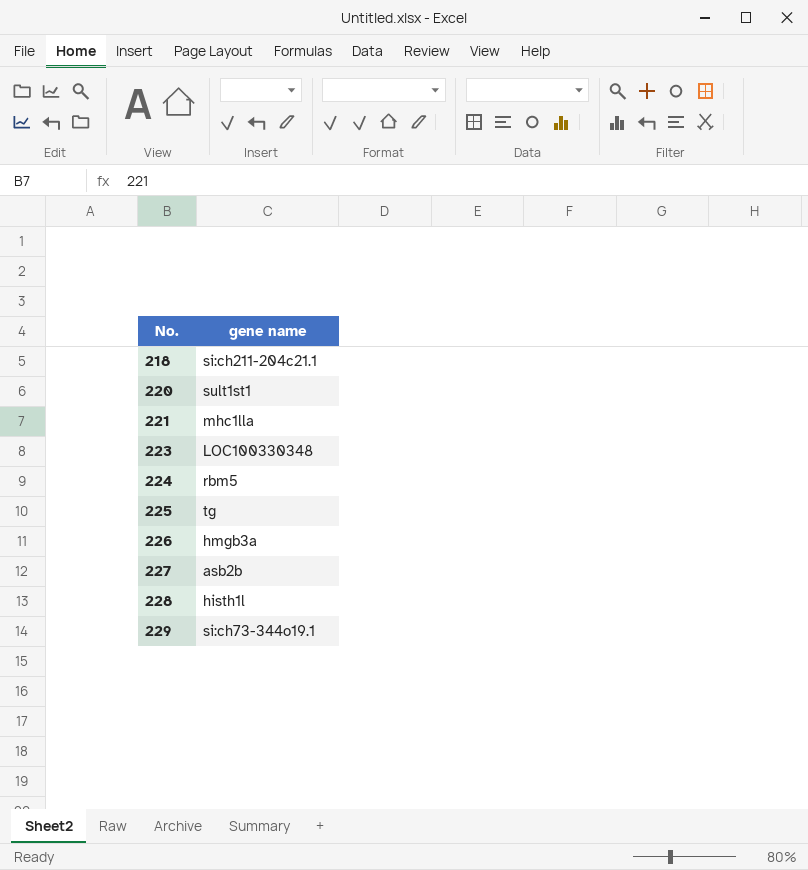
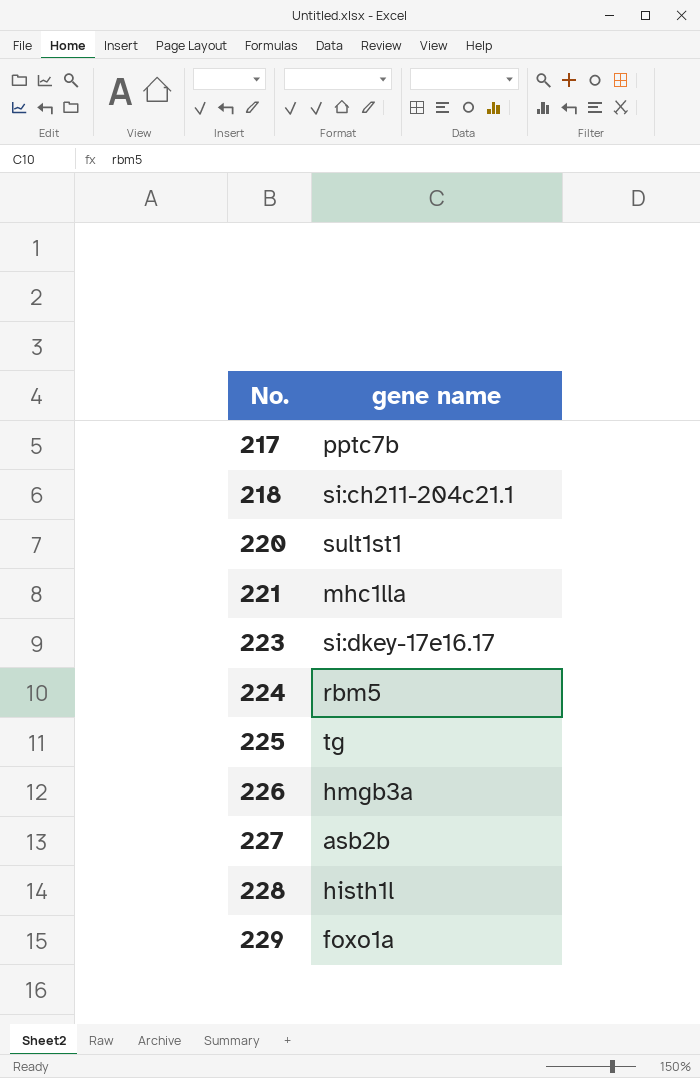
row 217: none -> pptc7b
223 | gene name: LOC100330348 -> si:dkey-17e16.17
229 | gene name: si:ch73-344o19.1 -> foxo1a

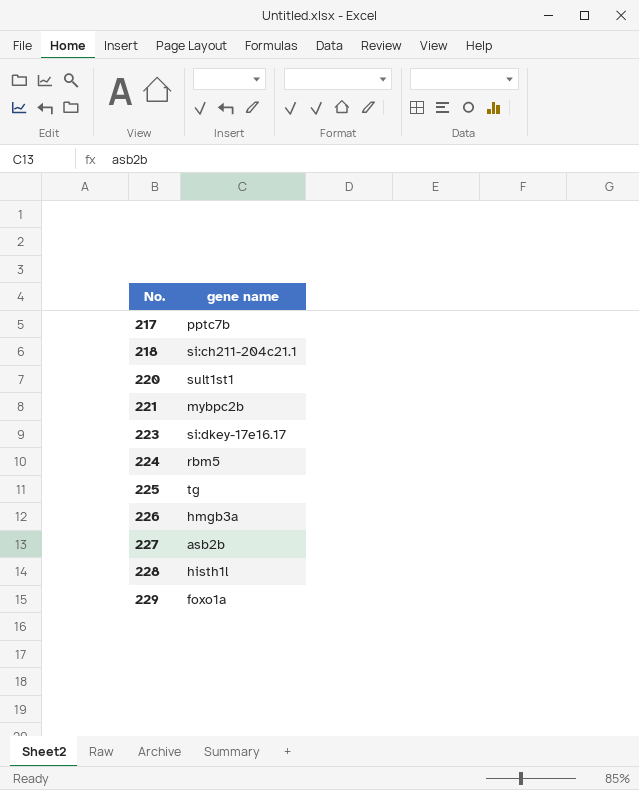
221 | gene name: mhc1lla -> mybpc2b

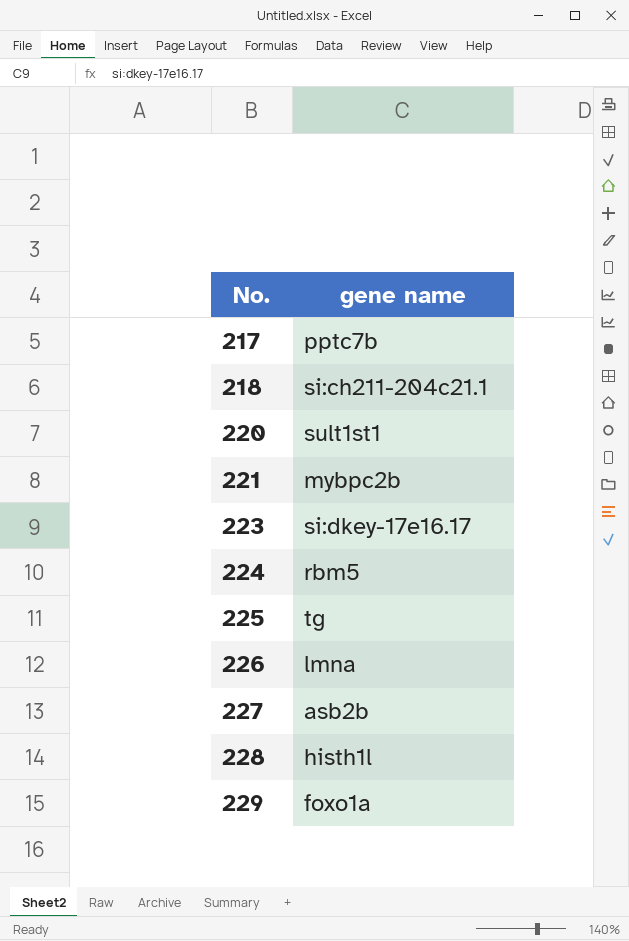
226 | gene name: hmgb3a -> lmna

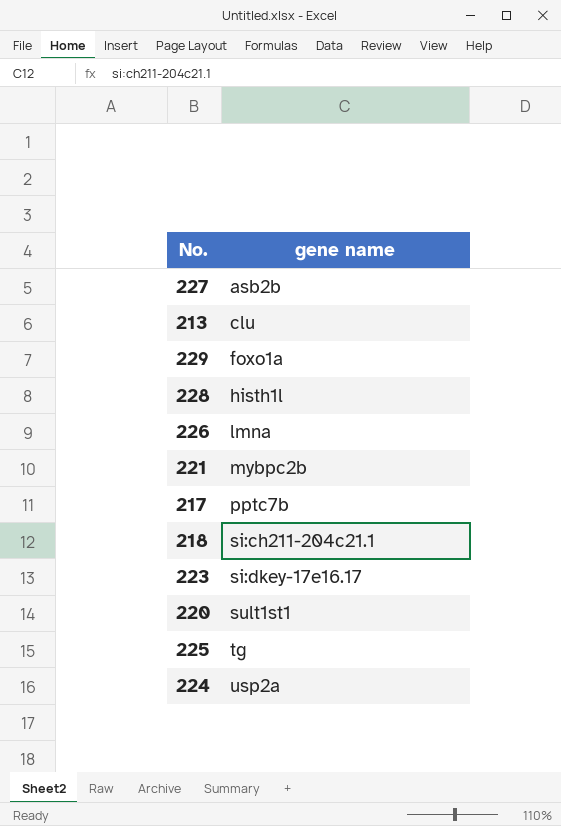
row order: No. ascending -> gene name ascending
row 213: none -> clu
224 | gene name: rbm5 -> usp2a

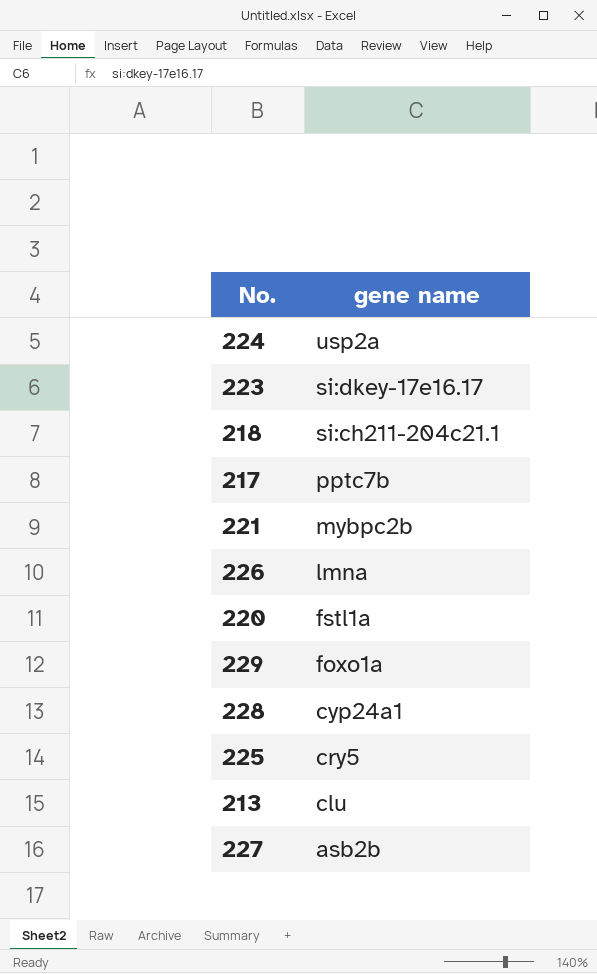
row order: gene name ascending -> gene name descending
220 | gene name: sult1st1 -> fstl1a
228 | gene name: histh1l -> cyp24a1
225 | gene name: tg -> cry5

